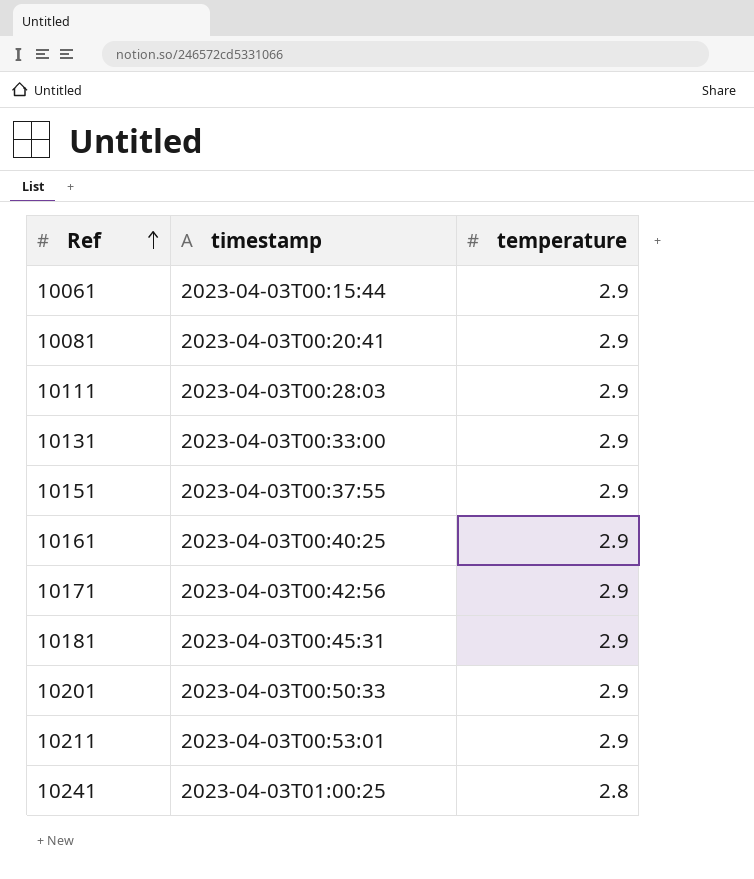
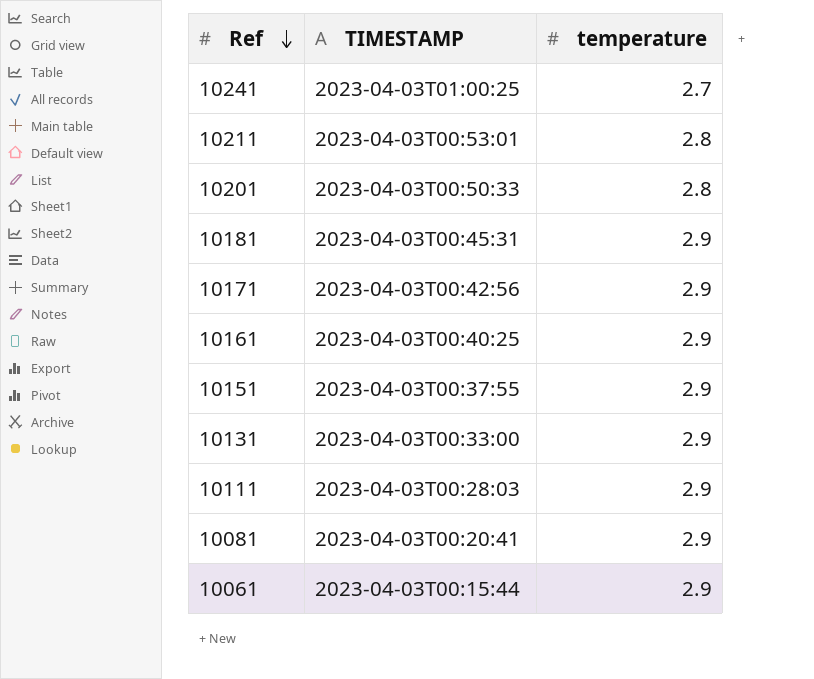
row order: Ref ascending -> Ref descending
column name: timestamp -> TIMESTAMP
10241 | temperature: 2.8 -> 2.7
10211 | temperature: 2.9 -> 2.8
10201 | temperature: 2.9 -> 2.8

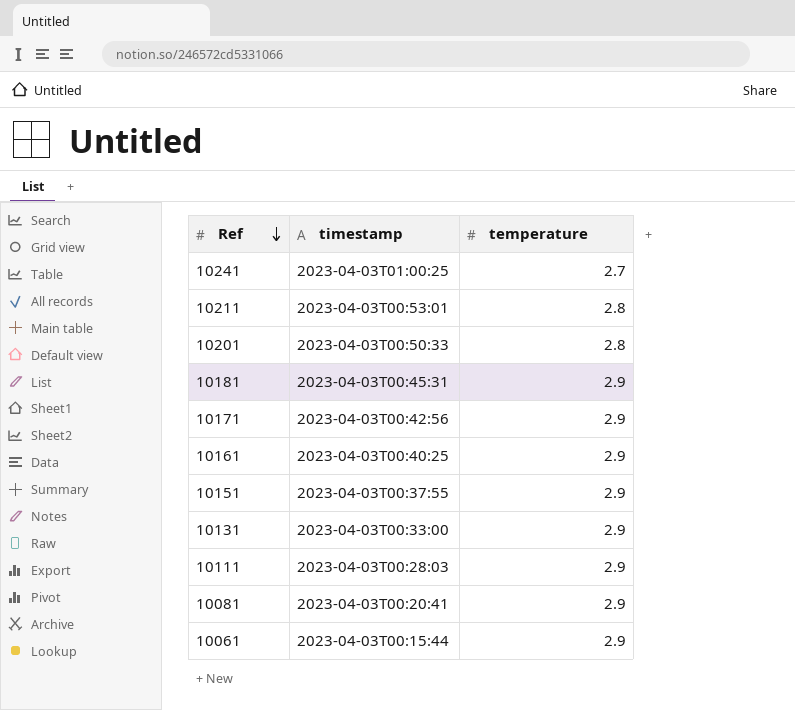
column name: TIMESTAMP -> timestamp

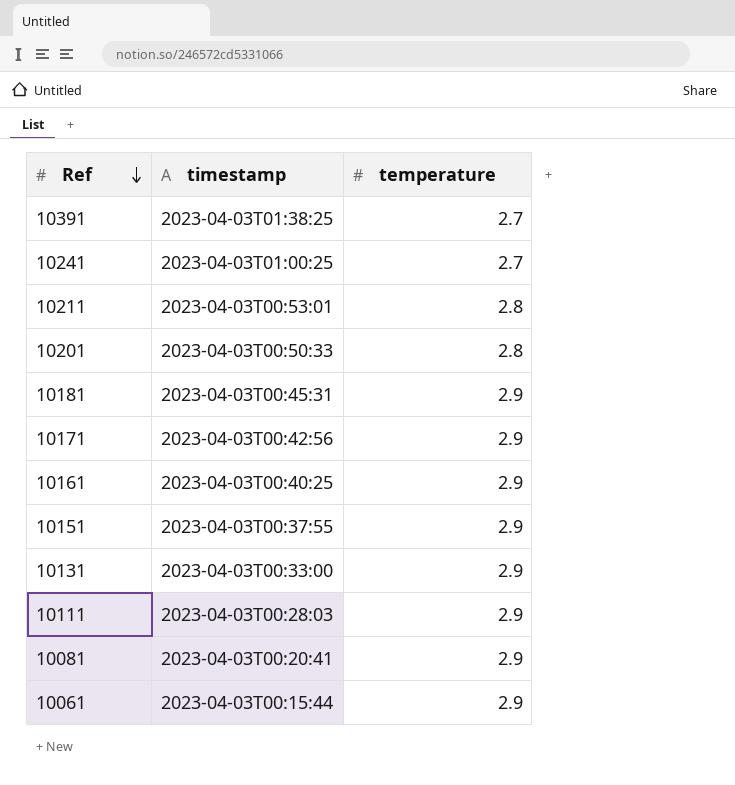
row 10391: none -> 2023-04-03T01:38:25 | 2.7

